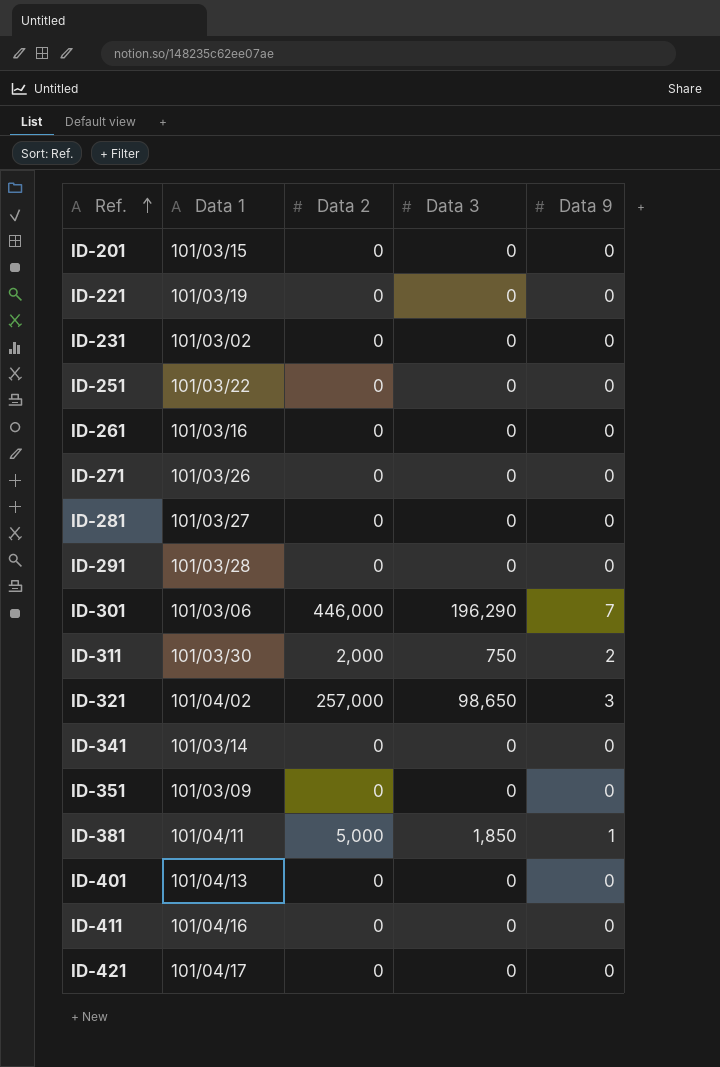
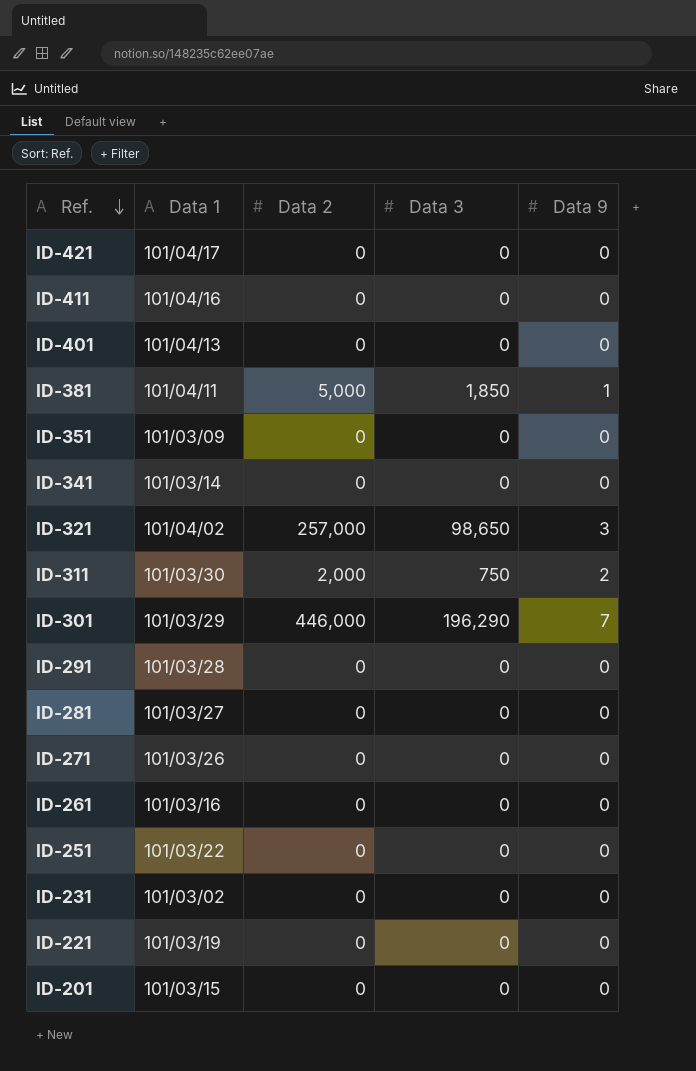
row order: Ref. ascending -> Ref. descending
ID-301 | Data 1: 101/03/06 -> 101/03/29

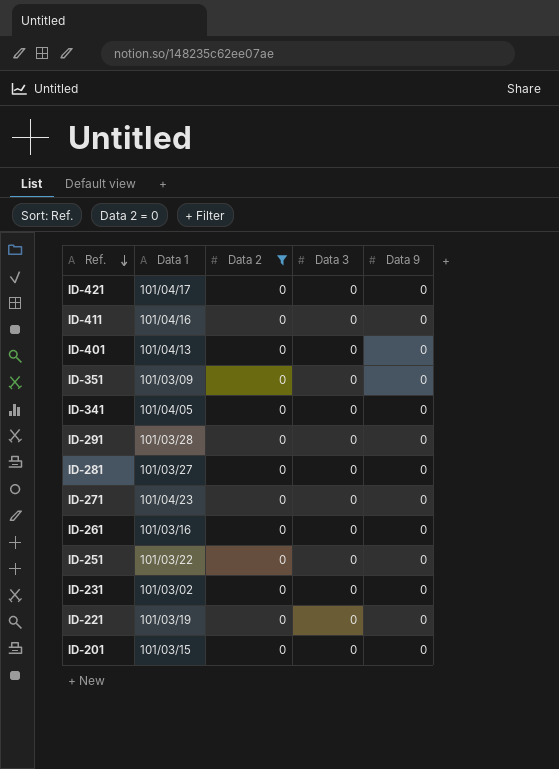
filter: none -> Data 2 = 0
ID-341 | Data 1: 101/03/14 -> 101/04/05
ID-271 | Data 1: 101/03/26 -> 101/04/23

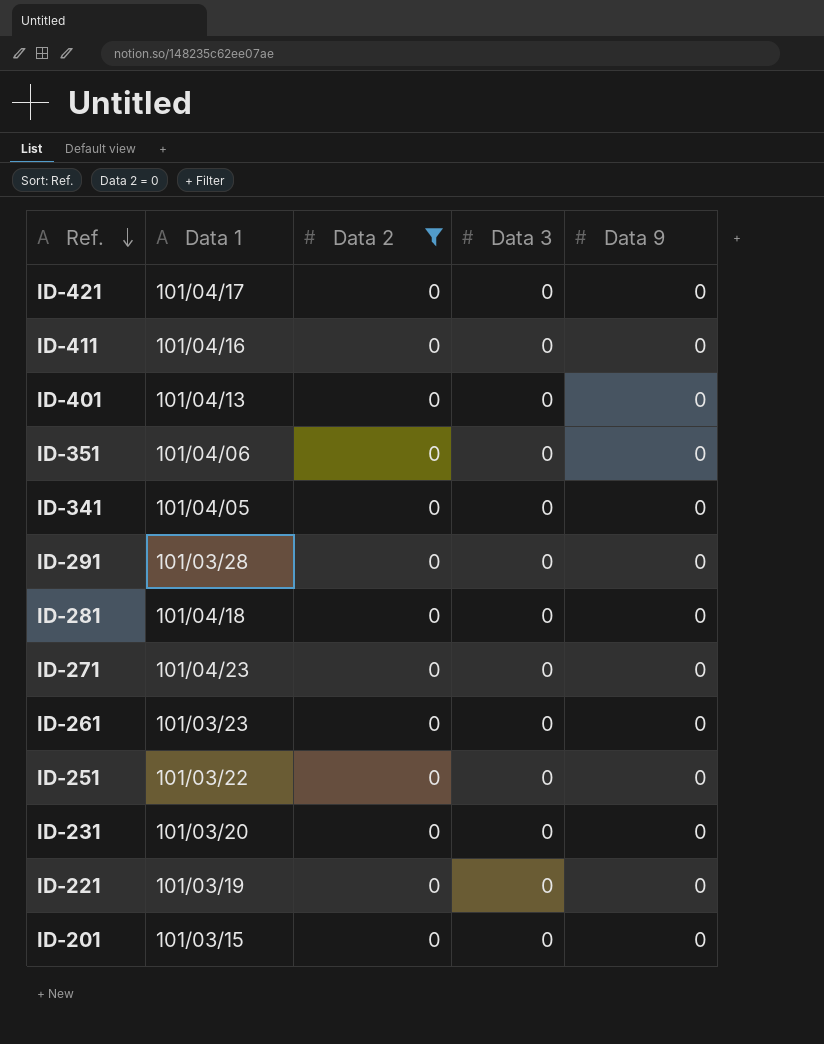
ID-351 | Data 1: 101/03/09 -> 101/04/06
ID-281 | Data 1: 101/03/27 -> 101/04/18
ID-261 | Data 1: 101/03/16 -> 101/03/23
ID-231 | Data 1: 101/03/02 -> 101/03/20

